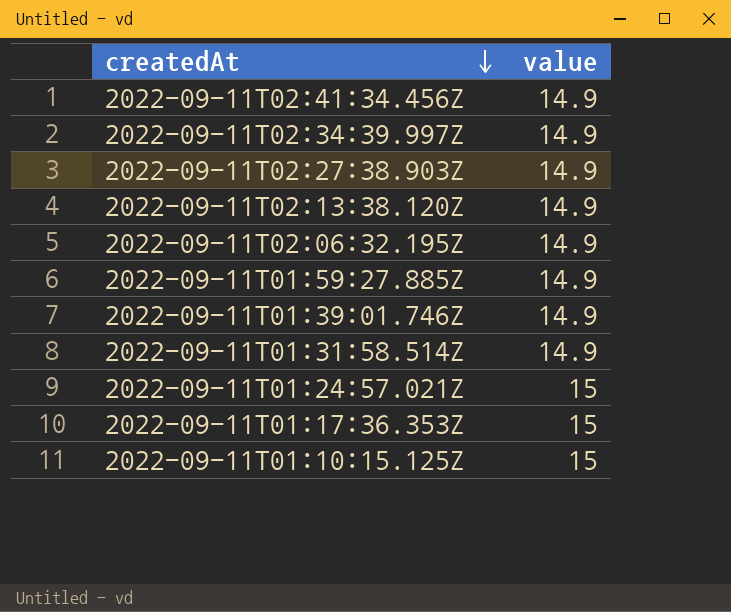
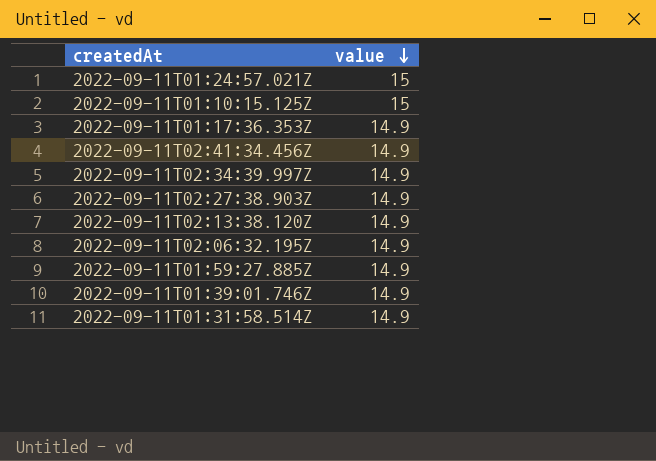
row order: createdAt descending -> value descending
2022-09-11T01:17:36.353Z | value: 15 -> 14.9

